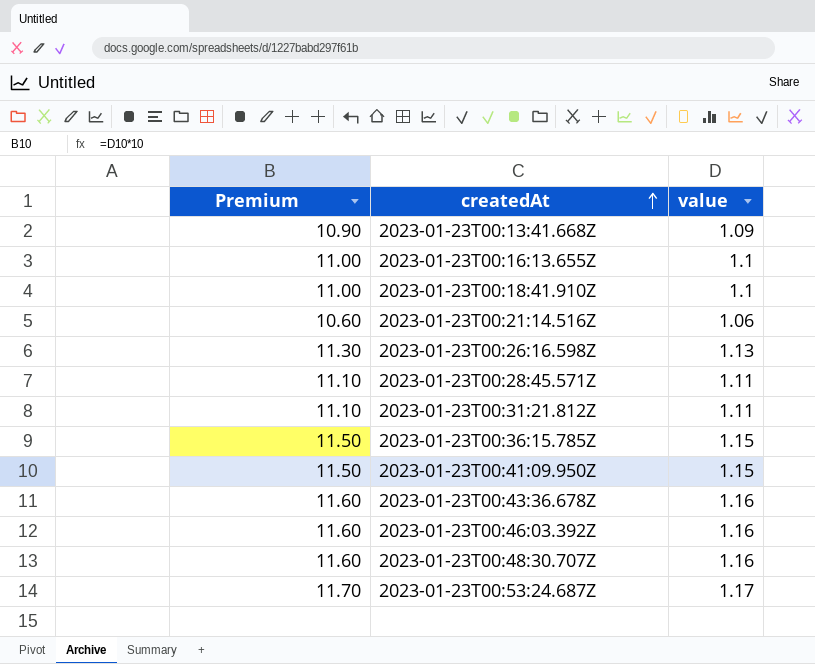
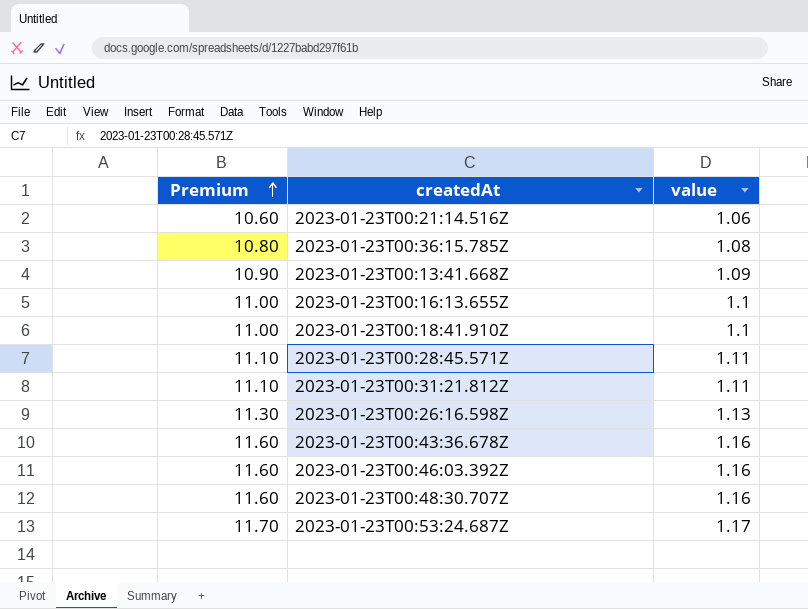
row order: createdAt ascending -> Premium ascending
row 2023-01-23T00:41:09.950Z: 11.50 | 1.15 -> none
2023-01-23T00:36:15.785Z | Premium: 11.50 -> 10.80
2023-01-23T00:36:15.785Z | value: 1.15 -> 1.08

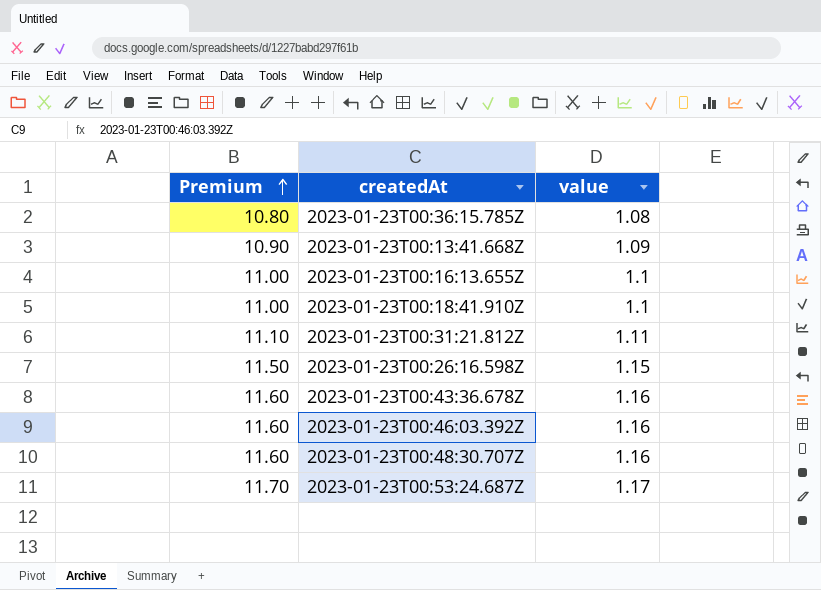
row 2023-01-23T00:21:14.516Z: 10.60 | 1.06 -> none
row 2023-01-23T00:28:45.571Z: 11.10 | 1.11 -> none
2023-01-23T00:26:16.598Z | Premium: 11.30 -> 11.50
2023-01-23T00:26:16.598Z | value: 1.13 -> 1.15

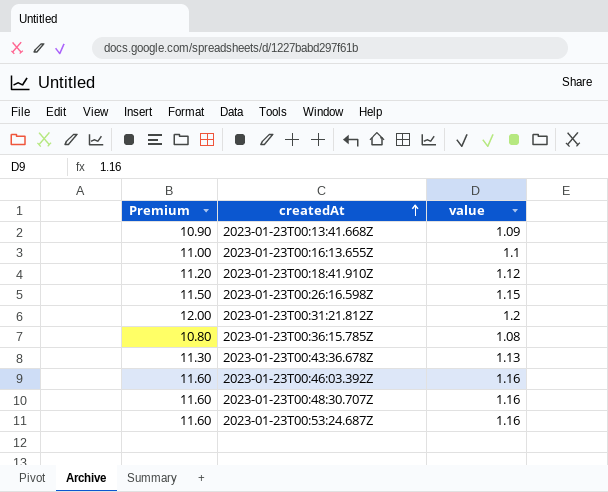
row order: Premium ascending -> createdAt ascending
2023-01-23T00:18:41.910Z | Premium: 11.00 -> 11.20
2023-01-23T00:18:41.910Z | value: 1.1 -> 1.12
2023-01-23T00:31:21.812Z | Premium: 11.10 -> 12.00
2023-01-23T00:31:21.812Z | value: 1.11 -> 1.2
2023-01-23T00:43:36.678Z | Premium: 11.60 -> 11.30
2023-01-23T00:43:36.678Z | value: 1.16 -> 1.13
2023-01-23T00:53:24.687Z | Premium: 11.70 -> 11.60
2023-01-23T00:53:24.687Z | value: 1.17 -> 1.16

